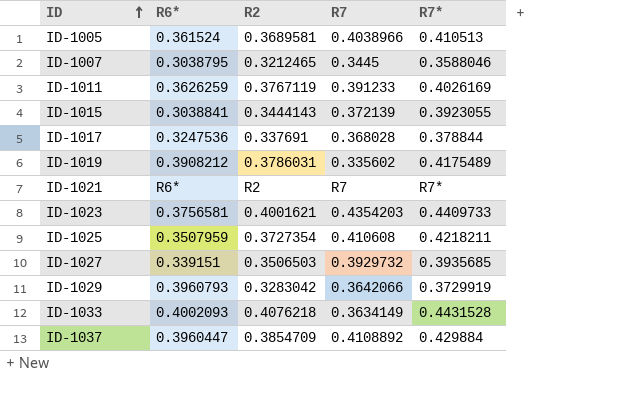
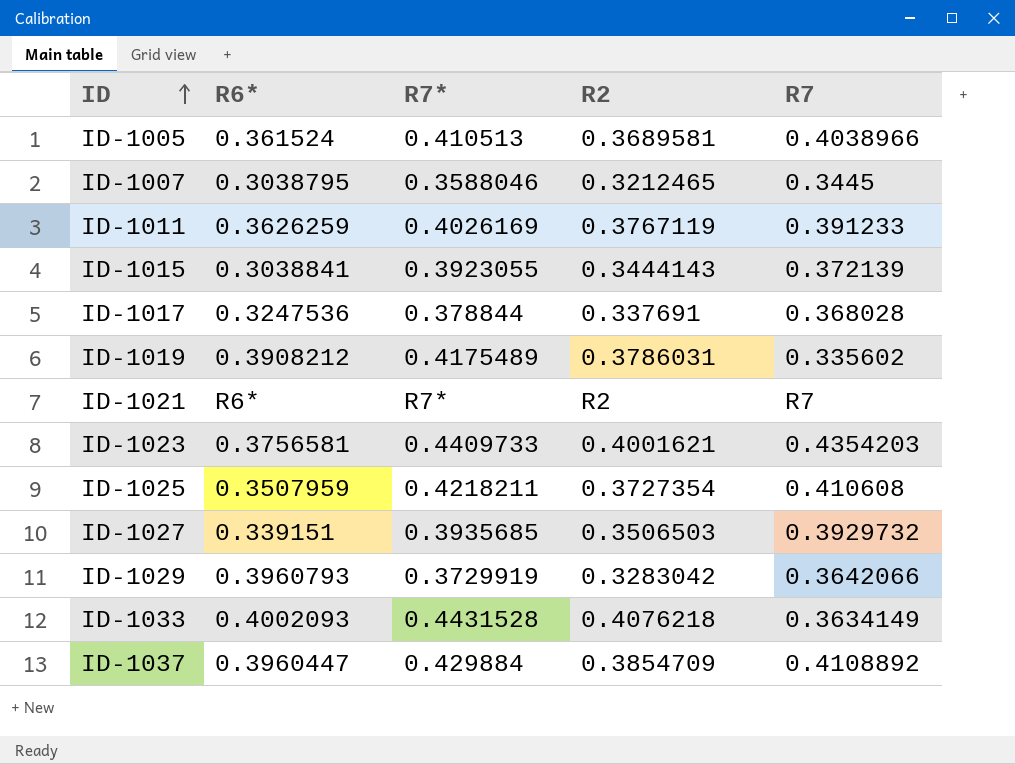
column R7* | position: 5 -> 3

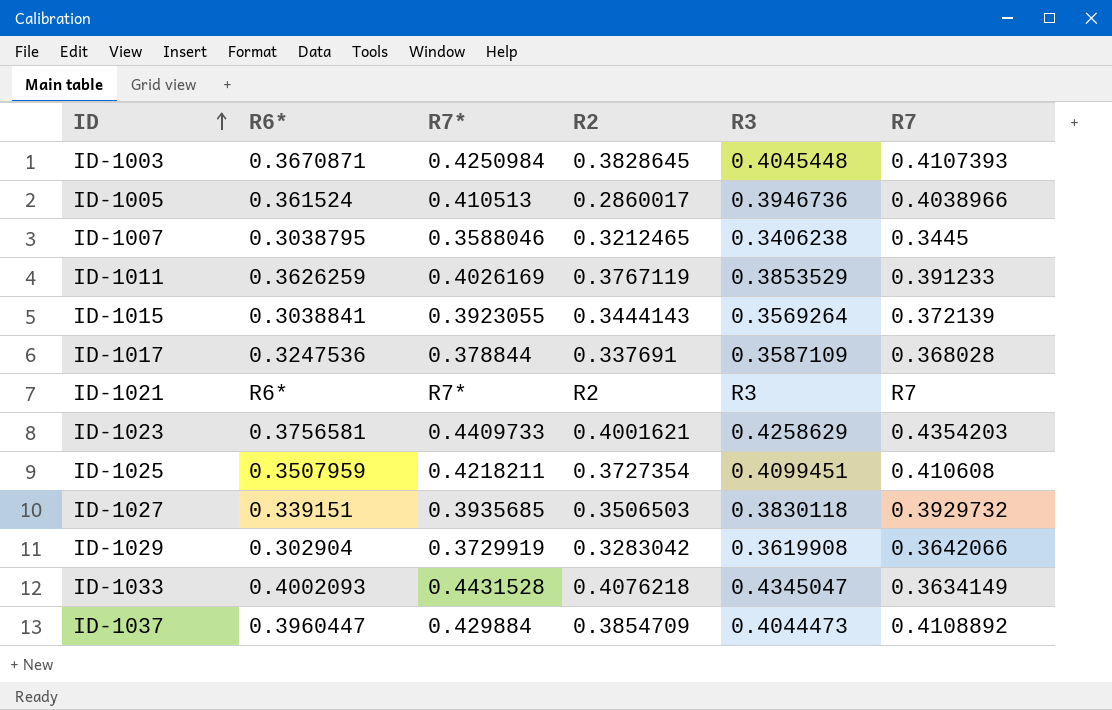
column R3 | position: none -> 5
row ID-1019: 0.3908212 | 0.4175489 | 0.3786031 | 0.335602 -> none
row ID-1003: none -> 0.3670871 | 0.4250984 | 0.3828645 | 0.4045448 | 0.4107393
ID-1005 | R2: 0.3689581 -> 0.2860017
ID-1029 | R6*: 0.3960793 -> 0.302904

